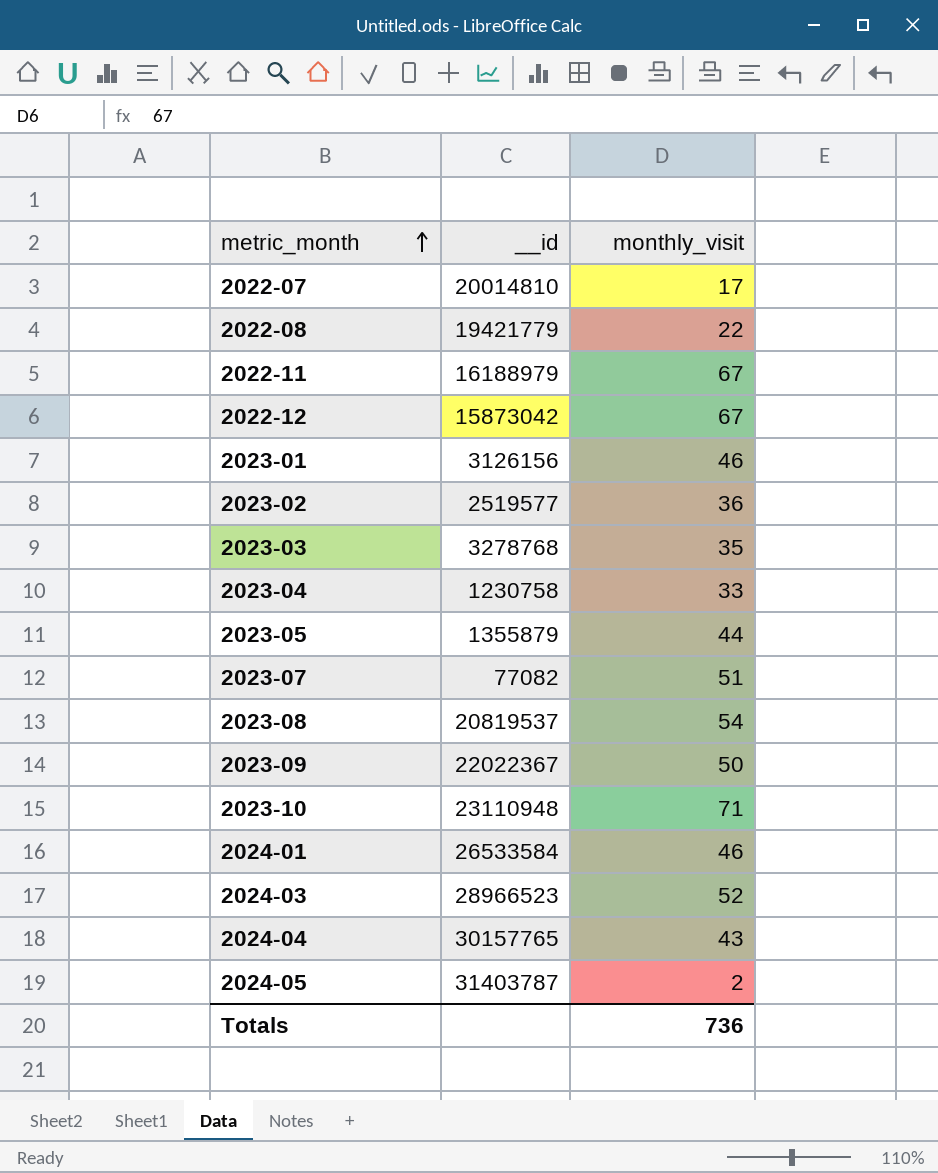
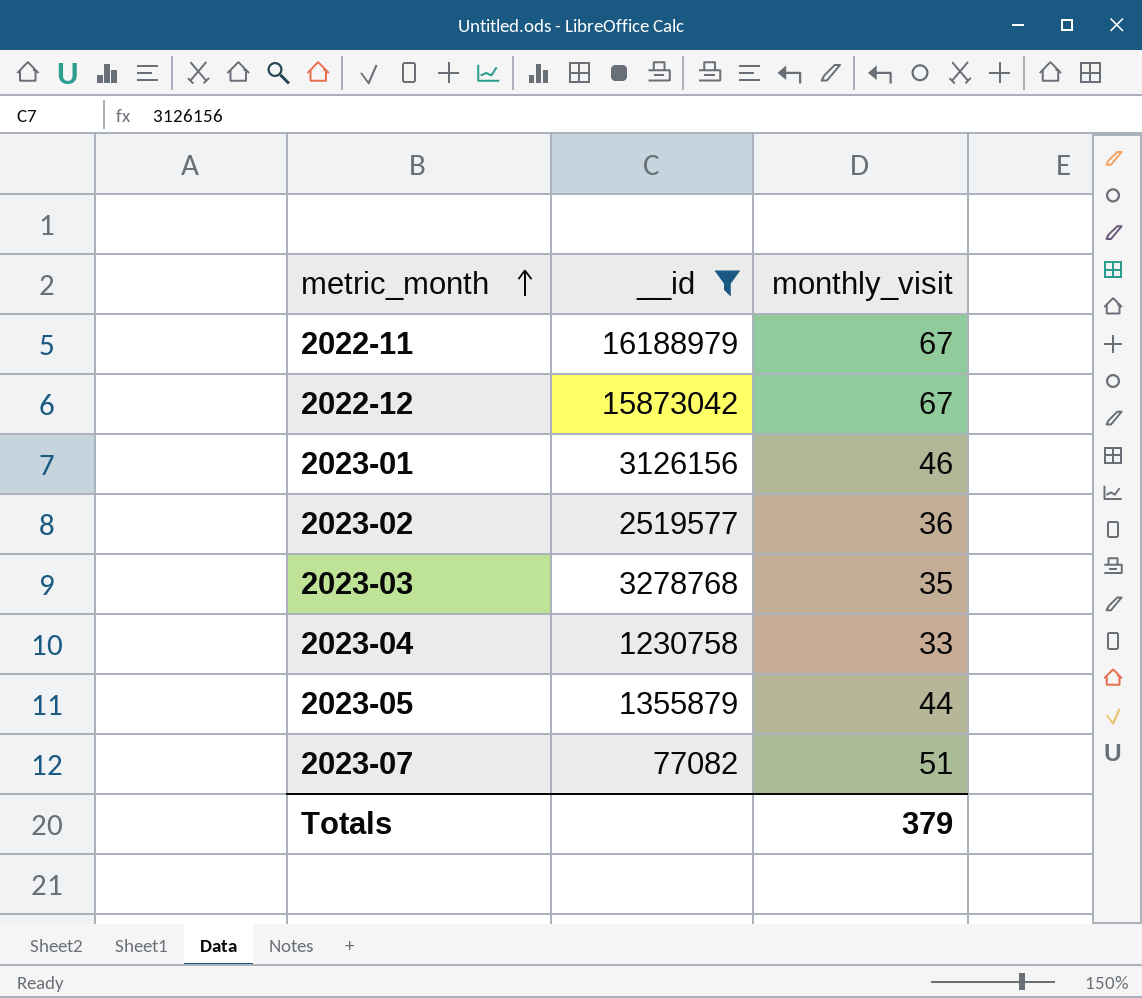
filter: none -> __id <= 16188979
Totals | monthly_visit: 736 -> 379

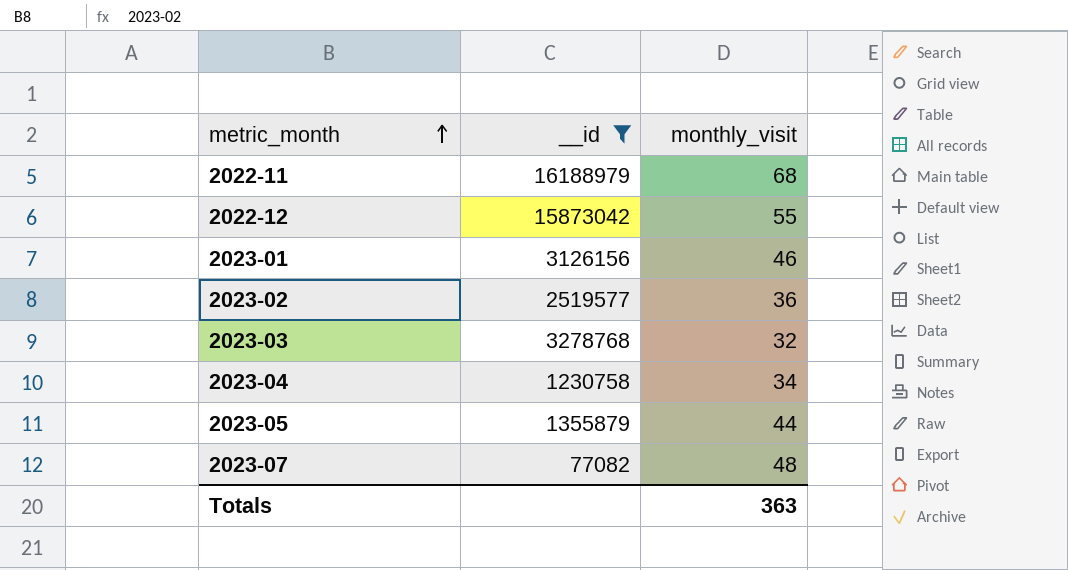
2022-11 | monthly_visit: 67 -> 68
2022-12 | monthly_visit: 67 -> 55
2023-03 | monthly_visit: 35 -> 32
2023-04 | monthly_visit: 33 -> 34
2023-07 | monthly_visit: 51 -> 48
Totals | monthly_visit: 379 -> 363

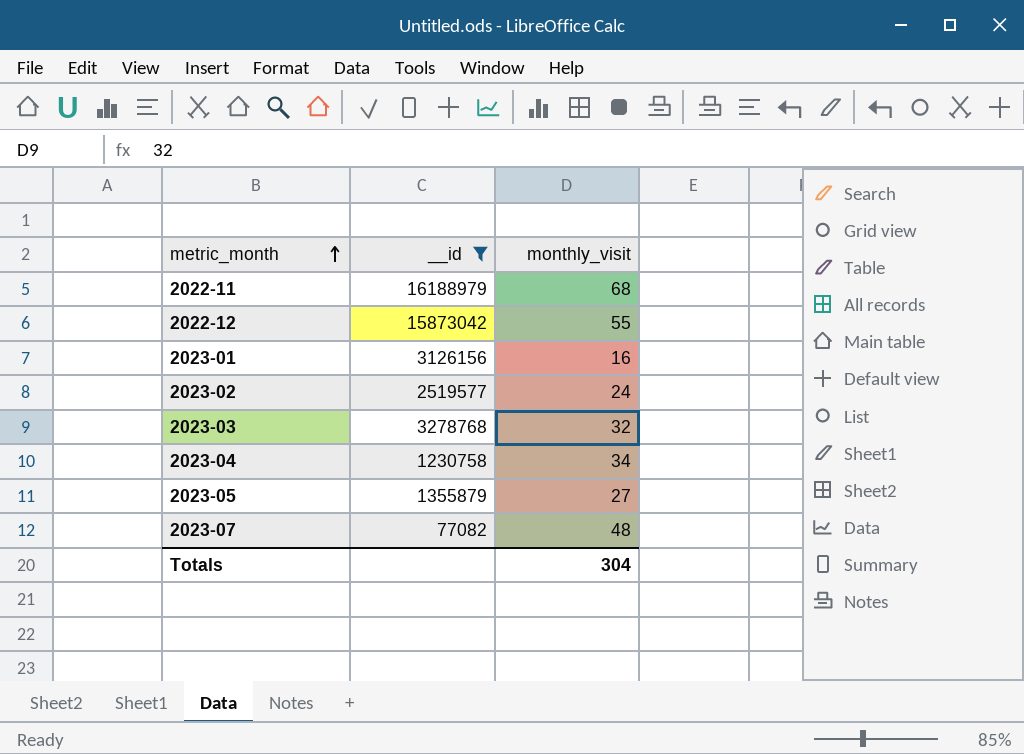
2023-01 | monthly_visit: 46 -> 16
2023-02 | monthly_visit: 36 -> 24
2023-05 | monthly_visit: 44 -> 27
Totals | monthly_visit: 363 -> 304

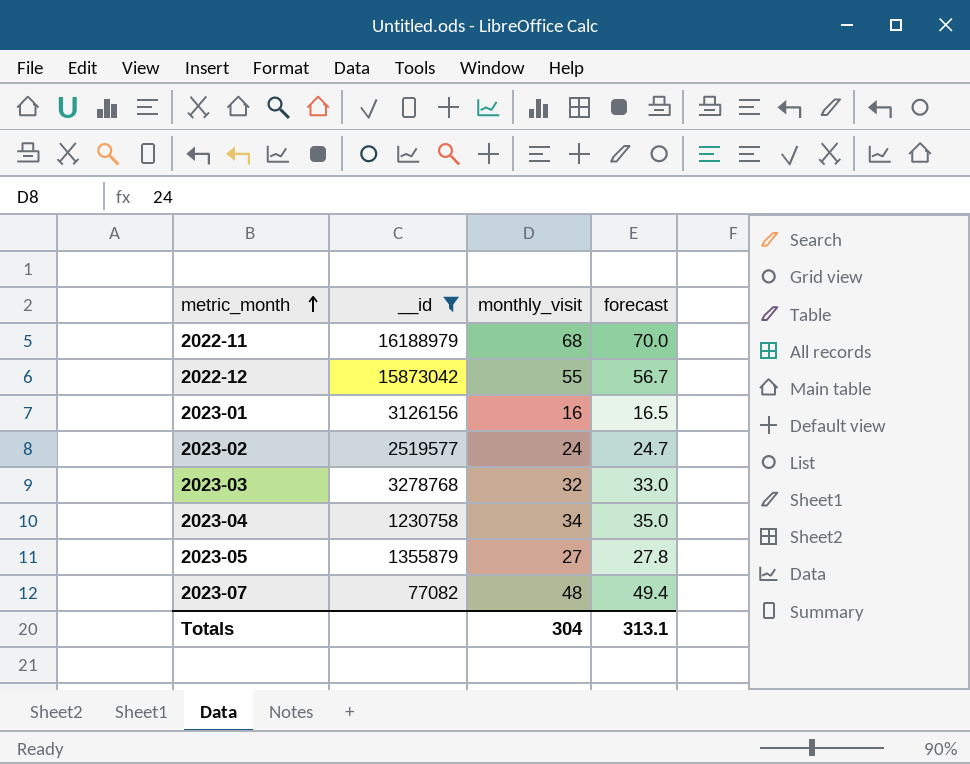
column forecast | formula: none -> [monthly_visit] * 1.03

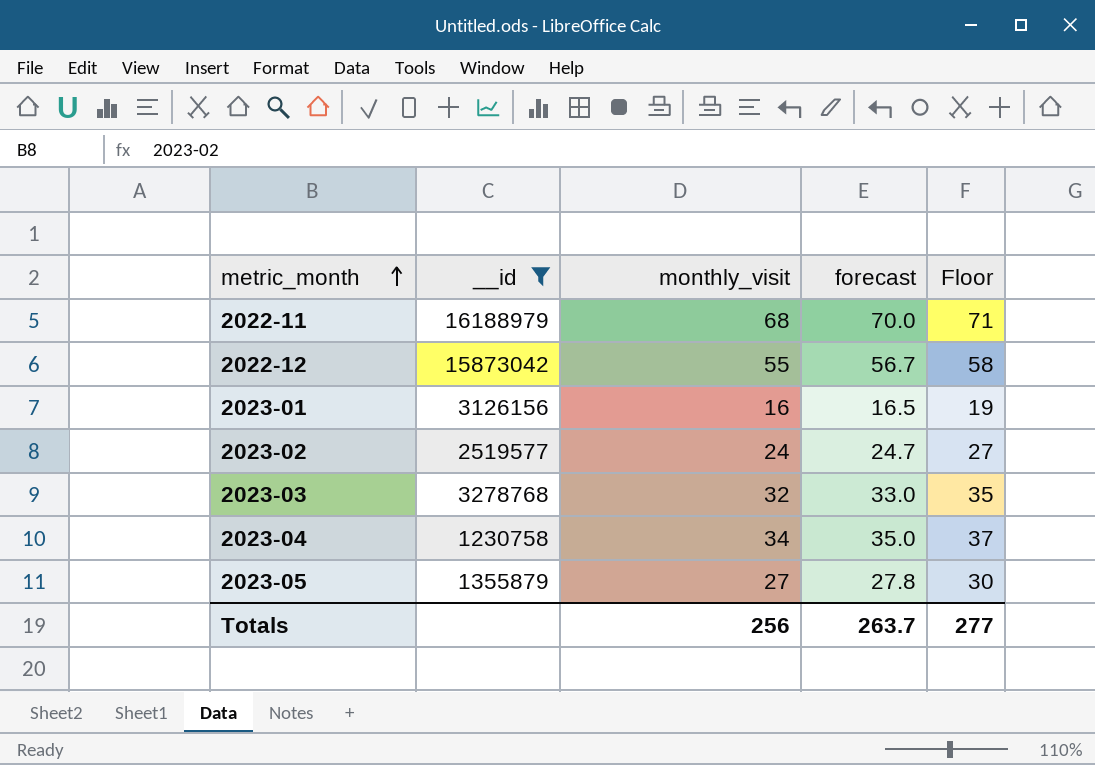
column Floor | formula: none -> [monthly_visit] + 3
row 2023-07: 77082 | 48 | 49.4 -> none
Totals | monthly_visit: 304 -> 256
Totals | forecast: 313.1 -> 263.7

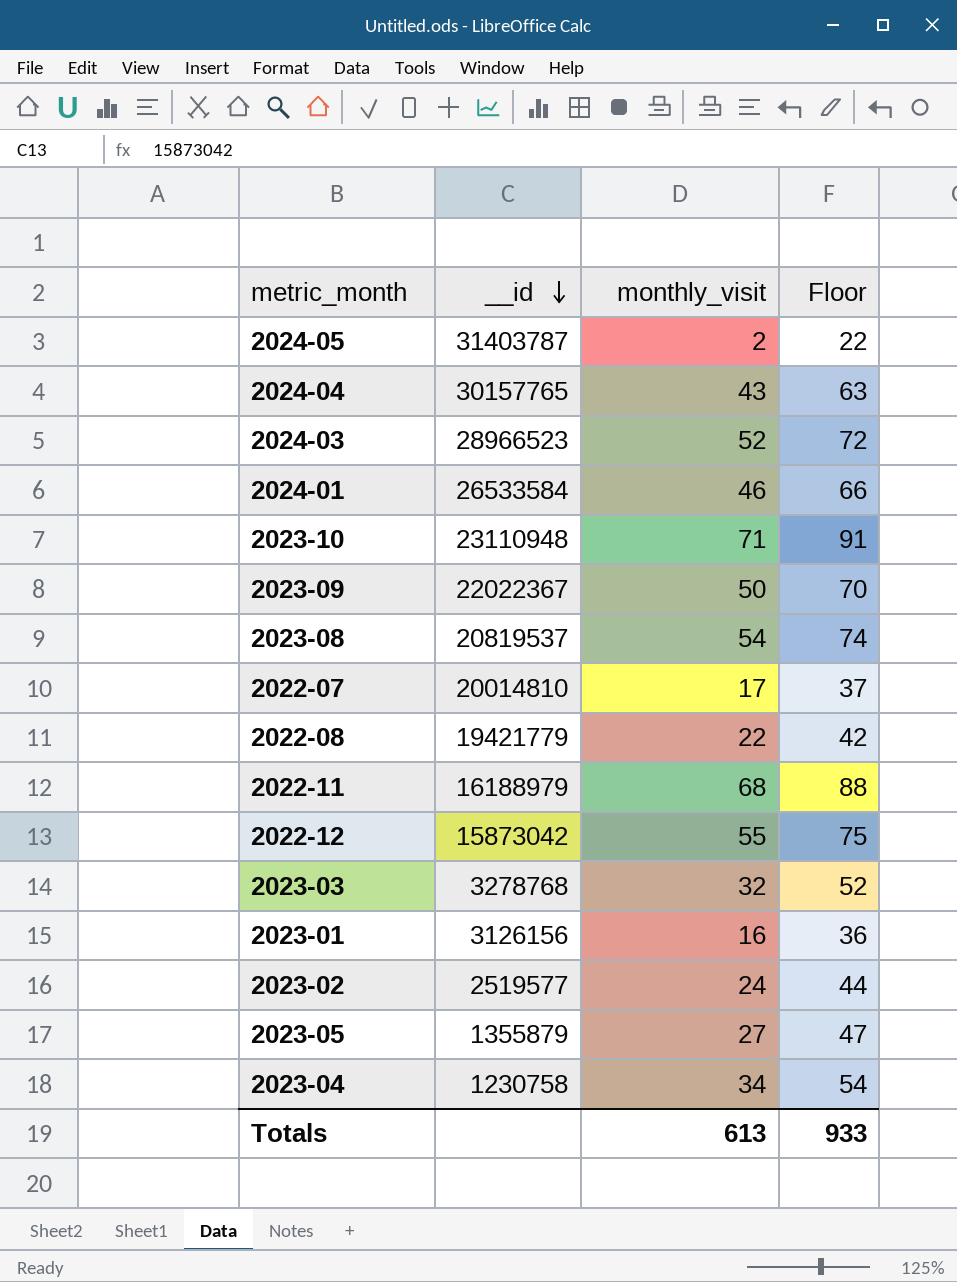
filter: __id <= 16188979 -> none
row order: metric_month ascending -> __id descending
column forecast | formula: [monthly_visit] * 1.03 -> none
column Floor | formula: [monthly_visit] + 3 -> [monthly_visit] + 20
Totals | monthly_visit: 256 -> 613
Totals | Floor: 277 -> 933

